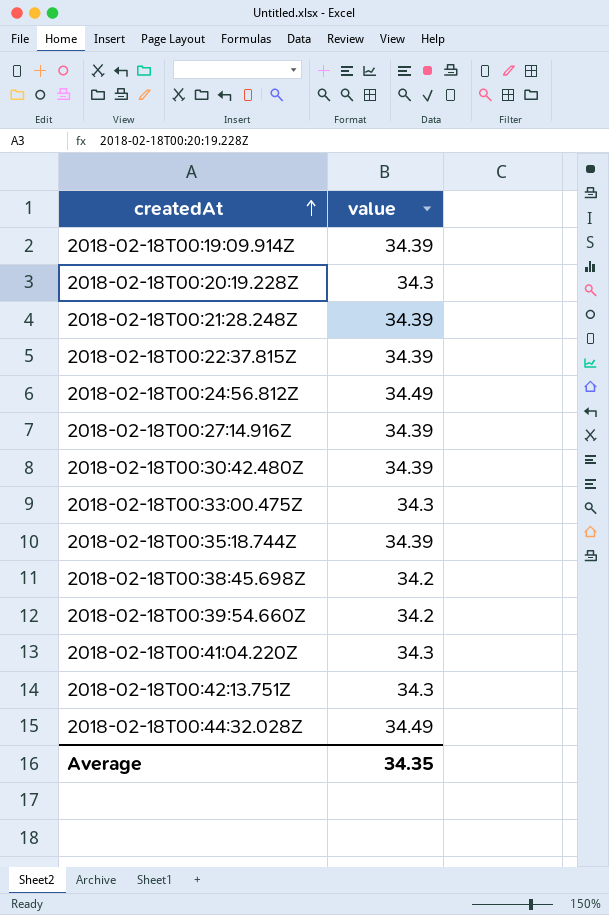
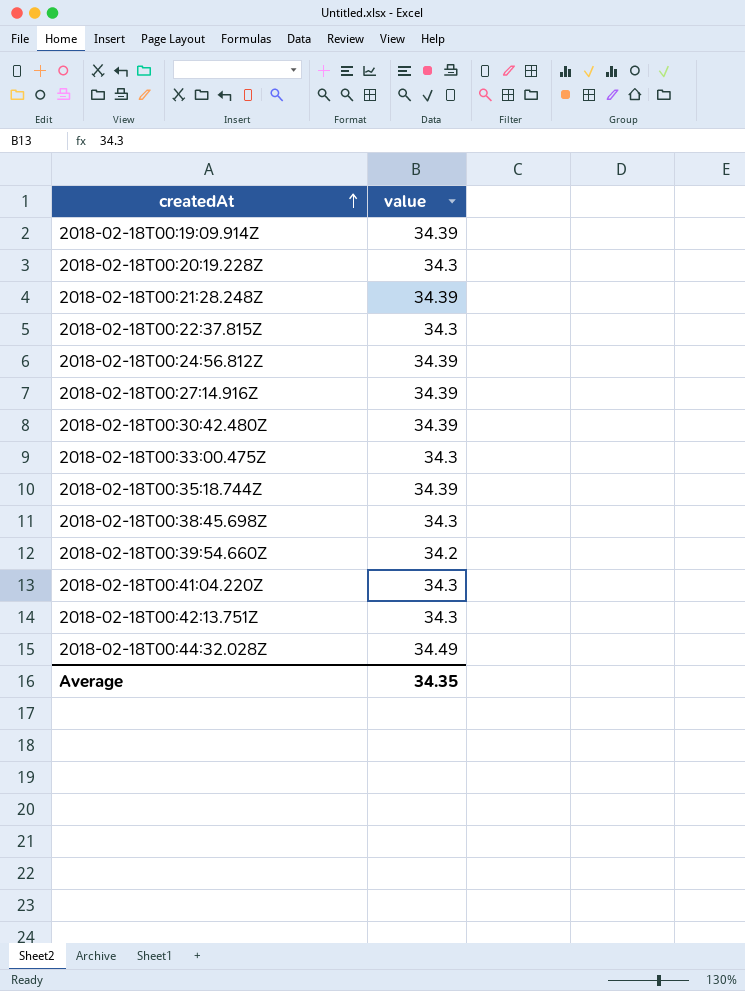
2018-02-18T00:22:37.815Z | value: 34.39 -> 34.3
2018-02-18T00:24:56.812Z | value: 34.49 -> 34.39
2018-02-18T00:38:45.698Z | value: 34.2 -> 34.3

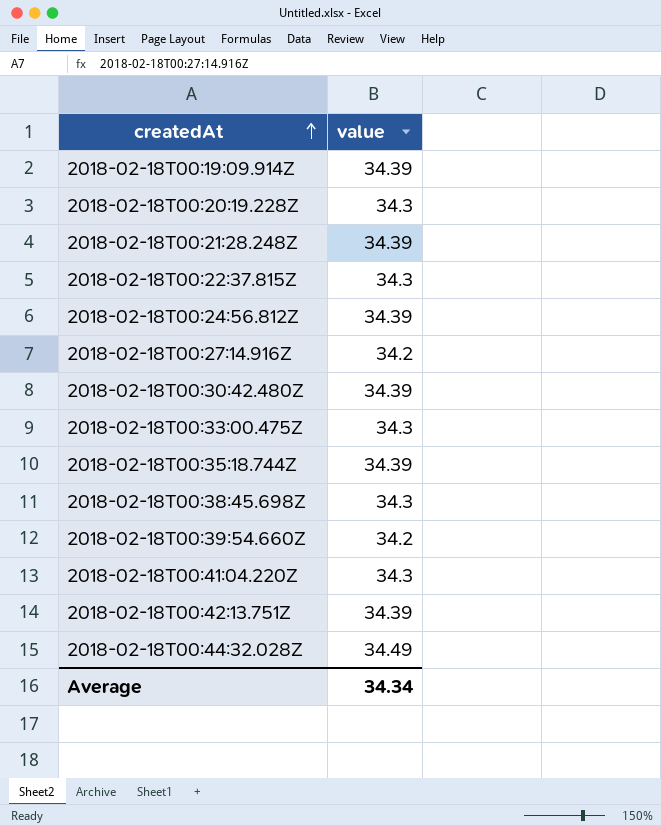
2018-02-18T00:27:14.916Z | value: 34.39 -> 34.2
2018-02-18T00:42:13.751Z | value: 34.3 -> 34.39
Average | value: 34.35 -> 34.34

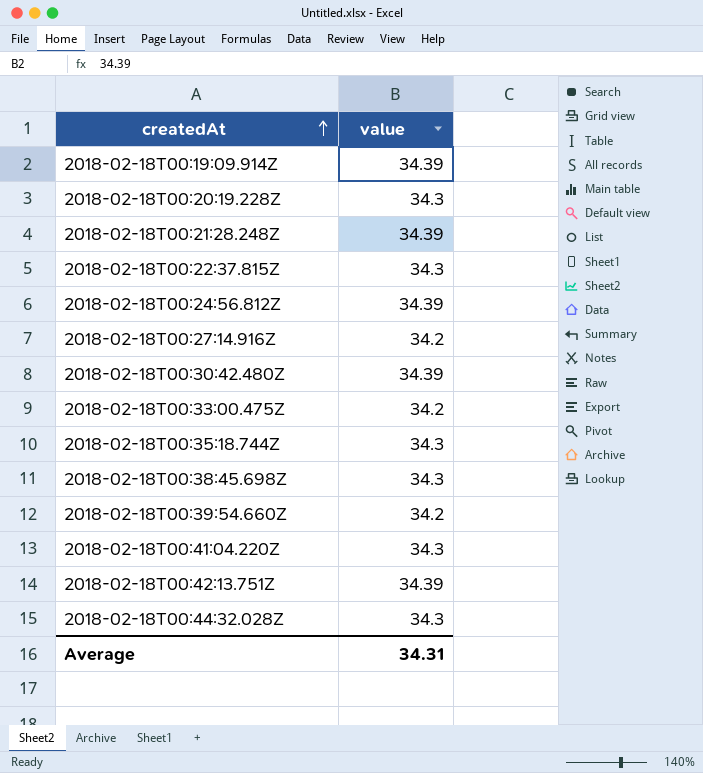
2018-02-18T00:33:00.475Z | value: 34.3 -> 34.2
2018-02-18T00:35:18.744Z | value: 34.39 -> 34.3
2018-02-18T00:44:32.028Z | value: 34.49 -> 34.3
Average | value: 34.34 -> 34.31

